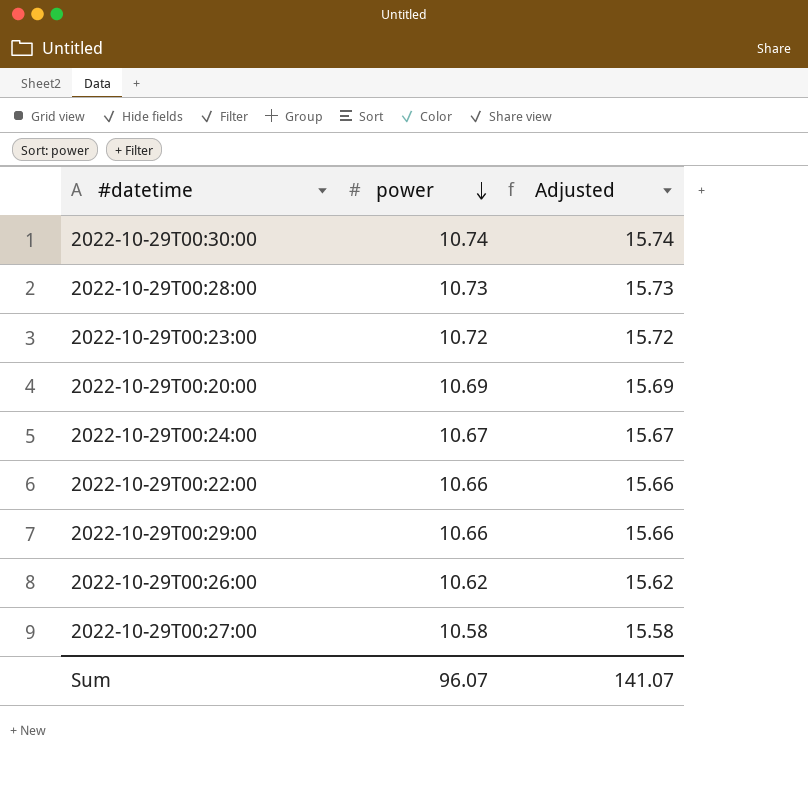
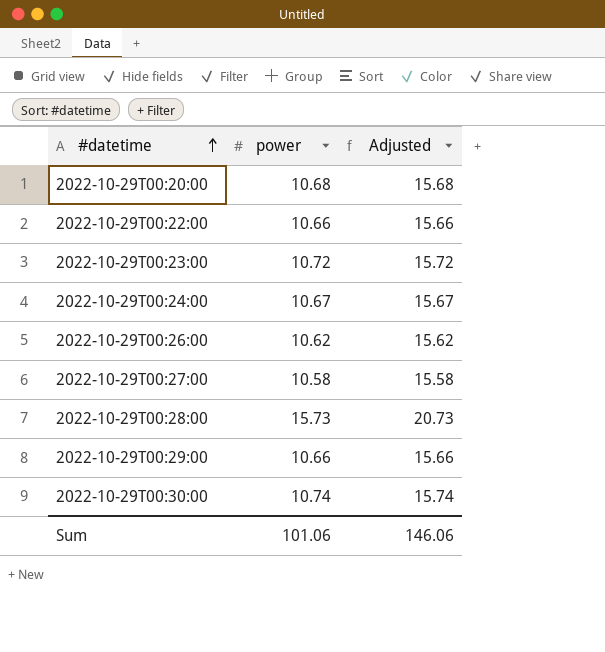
row order: power descending -> #datetime ascending
2022-10-29T00:20:00 | power: 10.69 -> 10.68
2022-10-29T00:20:00 | Adjusted: 15.69 -> 15.68
2022-10-29T00:28:00 | power: 10.73 -> 15.73
2022-10-29T00:28:00 | Adjusted: 15.73 -> 20.73
Sum | power: 96.07 -> 101.06
Sum | Adjusted: 141.07 -> 146.06

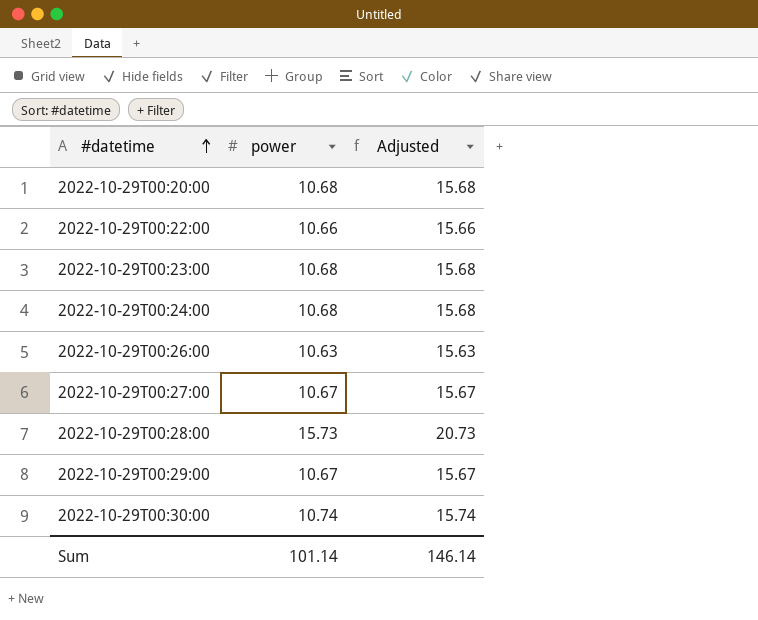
2022-10-29T00:23:00 | power: 10.72 -> 10.68
2022-10-29T00:23:00 | Adjusted: 15.72 -> 15.68
2022-10-29T00:24:00 | power: 10.67 -> 10.68
2022-10-29T00:24:00 | Adjusted: 15.67 -> 15.68
2022-10-29T00:26:00 | power: 10.62 -> 10.63
2022-10-29T00:26:00 | Adjusted: 15.62 -> 15.63
2022-10-29T00:27:00 | power: 10.58 -> 10.67
2022-10-29T00:27:00 | Adjusted: 15.58 -> 15.67
2022-10-29T00:29:00 | power: 10.66 -> 10.67
2022-10-29T00:29:00 | Adjusted: 15.66 -> 15.67
Sum | power: 101.06 -> 101.14
Sum | Adjusted: 146.06 -> 146.14

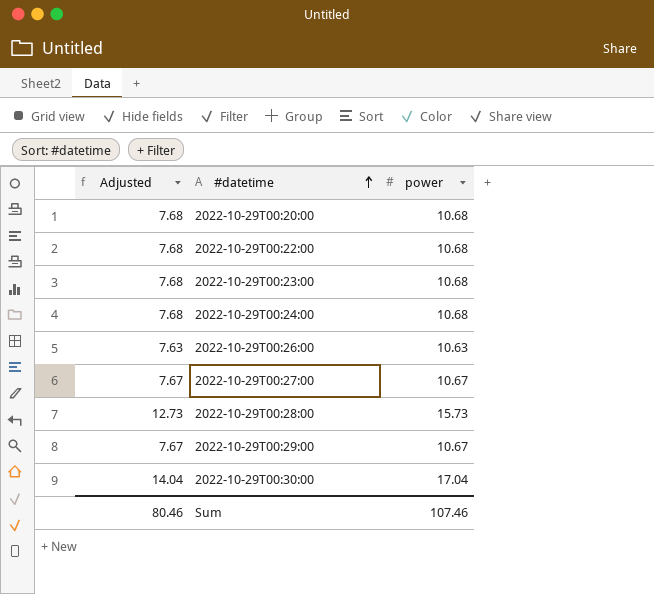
column Adjusted | formula: [power] + 5 -> [power] - 3
column Adjusted | position: 3 -> 1
2022-10-29T00:22:00 | power: 10.66 -> 10.68
2022-10-29T00:30:00 | power: 10.74 -> 17.04
Sum | Adjusted: 146.14 -> 80.46
Sum | power: 101.14 -> 107.46

